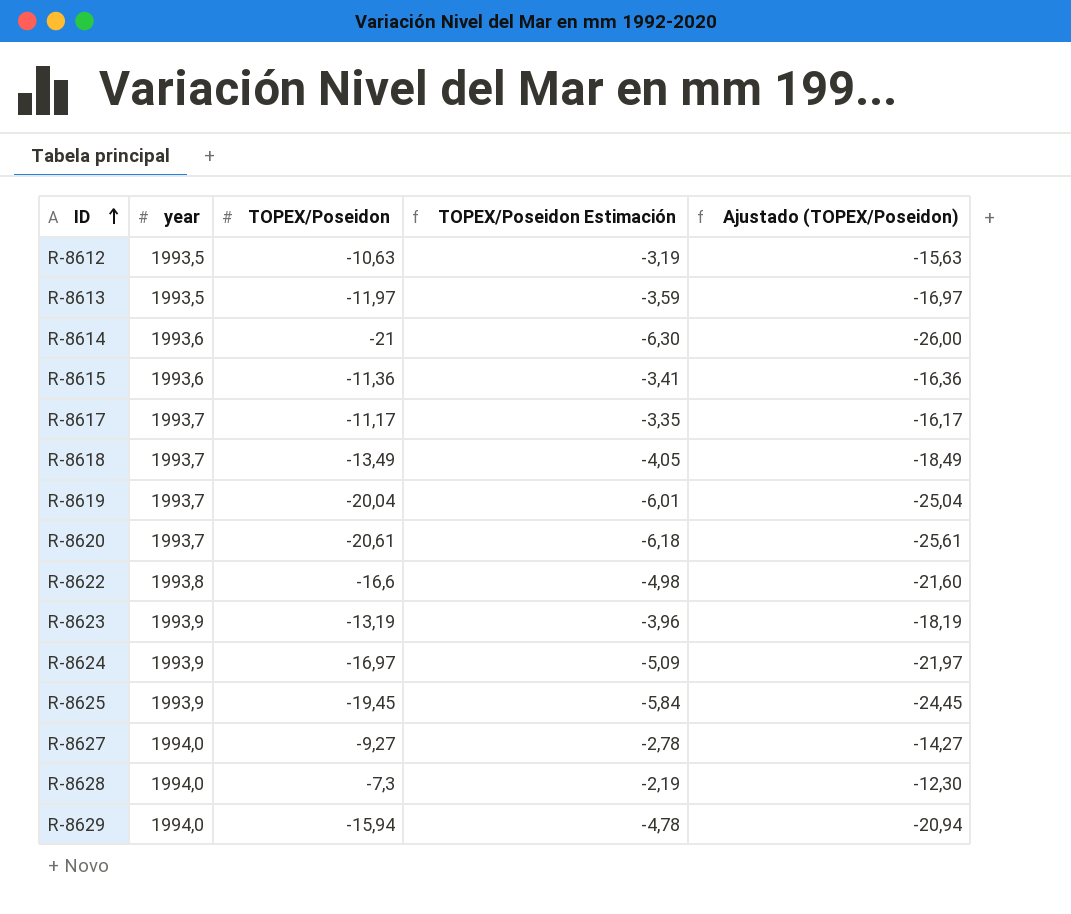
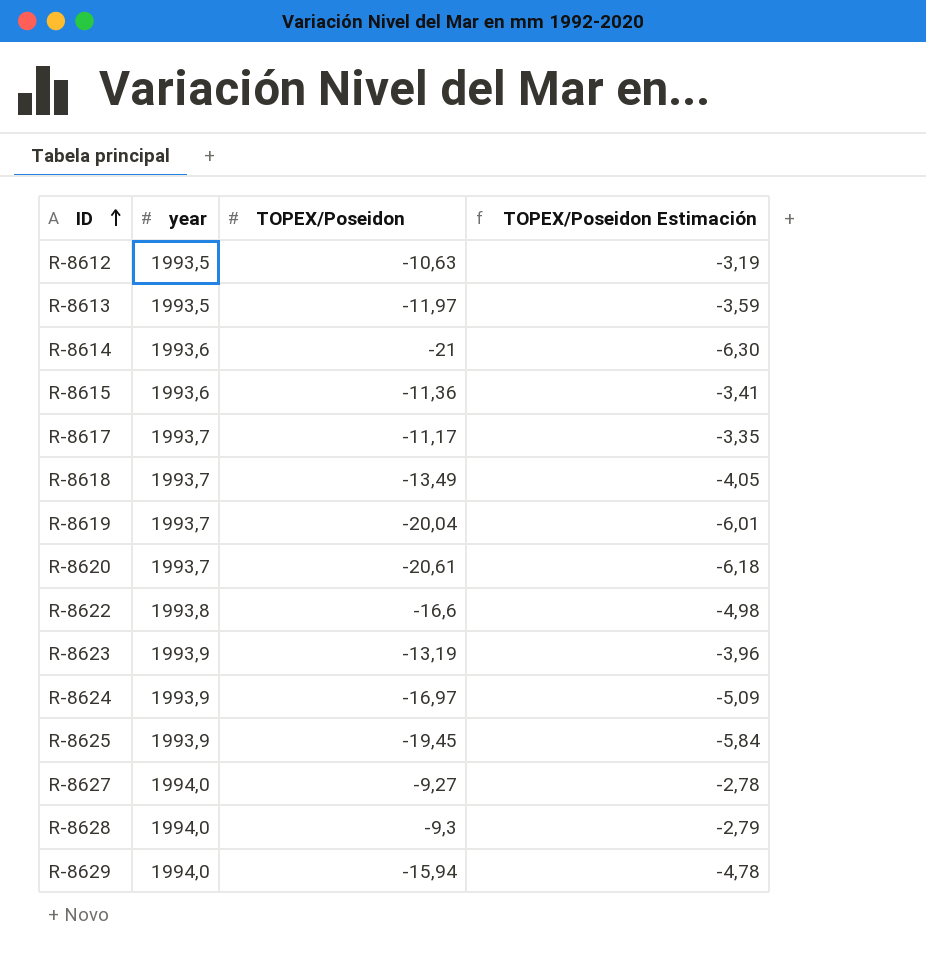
column Ajustado (TOPEX/Poseidon) | formula: [TOPEX/Poseidon] - 5 -> none
R-8628 | TOPEX/Poseidon: -7,3 -> -9,3
R-8628 | TOPEX/Poseidon Estimación: -2,19 -> -2,79

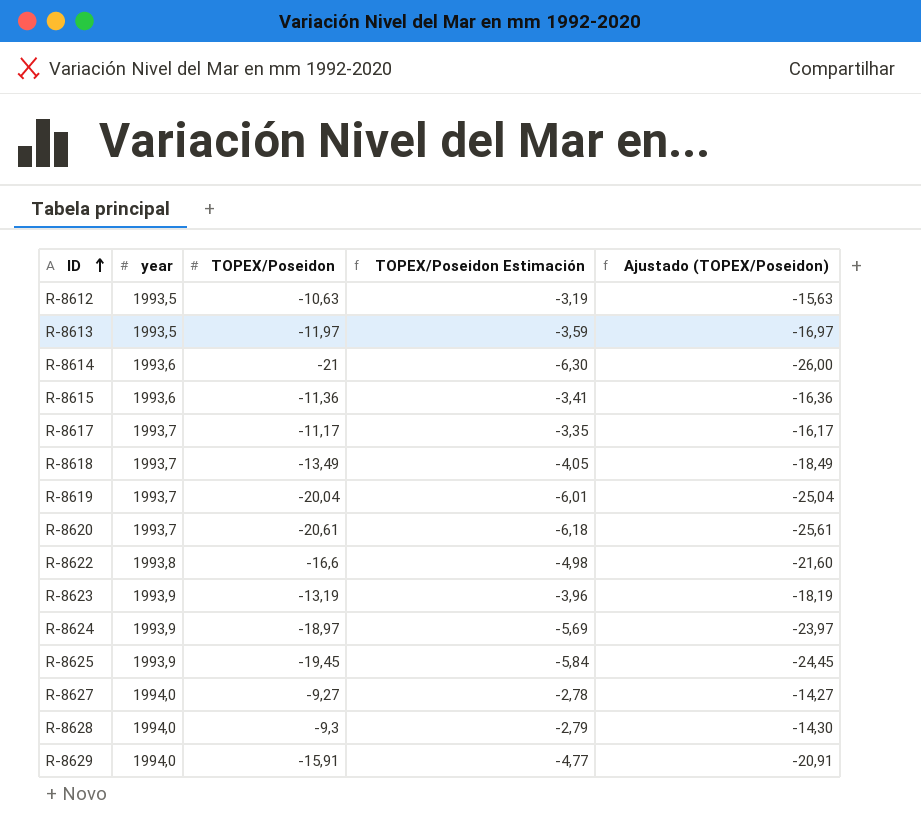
column Ajustado (TOPEX/Poseidon) | formula: none -> [TOPEX/Poseidon] - 5
R-8624 | TOPEX/Poseidon: -16,97 -> -18,97
R-8624 | TOPEX/Poseidon Estimación: -5,09 -> -5,69
R-8629 | TOPEX/Poseidon: -15,94 -> -15,91
R-8629 | TOPEX/Poseidon Estimación: -4,78 -> -4,77

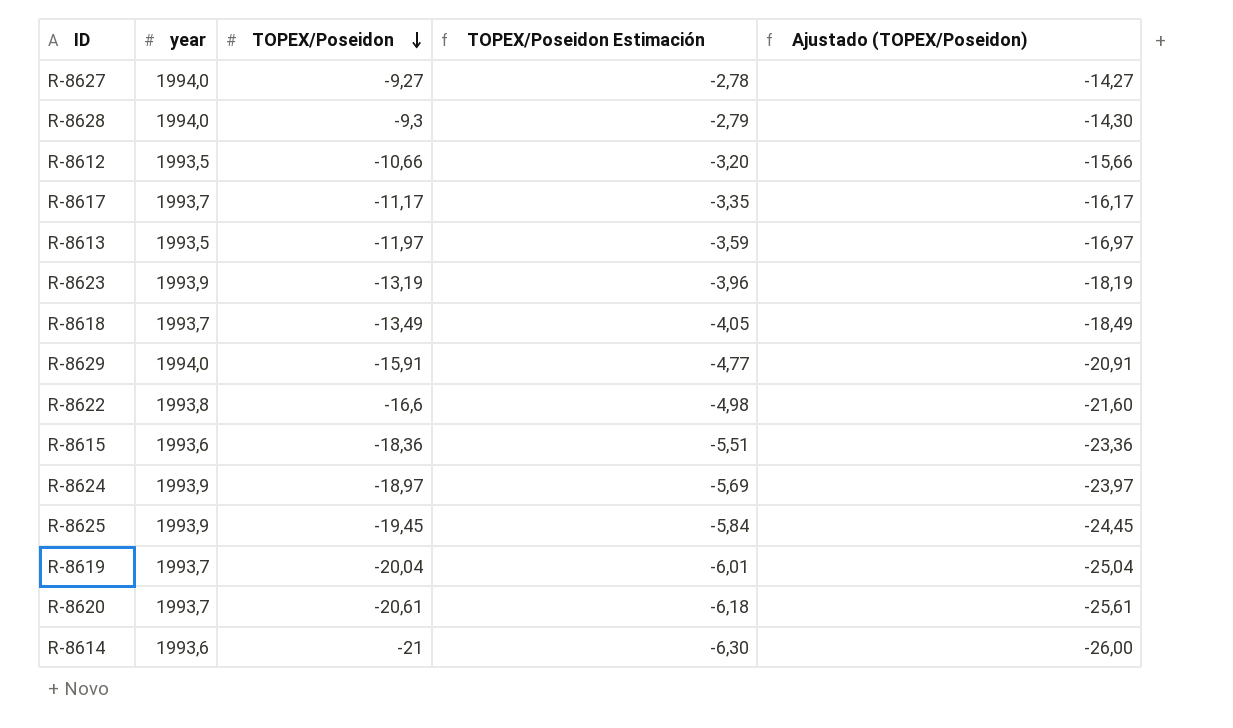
row order: ID ascending -> TOPEX/Poseidon descending
R-8612 | TOPEX/Poseidon: -10,63 -> -10,66
R-8612 | TOPEX/Poseidon Estimación: -3,19 -> -3,20
R-8612 | Ajustado (TOPEX/Poseidon): -15,63 -> -15,66
R-8615 | TOPEX/Poseidon: -11,36 -> -18,36
R-8615 | TOPEX/Poseidon Estimación: -3,41 -> -5,51
R-8615 | Ajustado (TOPEX/Poseidon): -16,36 -> -23,36

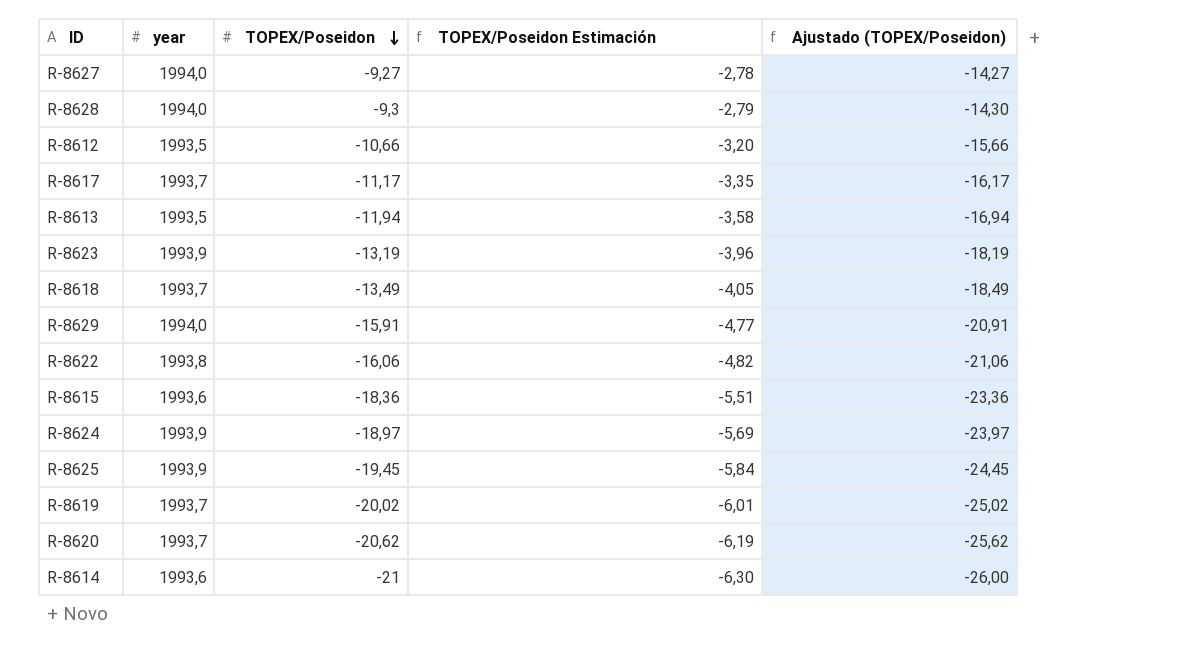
R-8613 | TOPEX/Poseidon: -11,97 -> -11,94
R-8613 | TOPEX/Poseidon Estimación: -3,59 -> -3,58
R-8613 | Ajustado (TOPEX/Poseidon): -16,97 -> -16,94
R-8622 | TOPEX/Poseidon: -16,6 -> -16,06
R-8622 | TOPEX/Poseidon Estimación: -4,98 -> -4,82
R-8622 | Ajustado (TOPEX/Poseidon): -21,60 -> -21,06
R-8619 | TOPEX/Poseidon: -20,04 -> -20,02
R-8619 | Ajustado (TOPEX/Poseidon): -25,04 -> -25,02
R-8620 | TOPEX/Poseidon: -20,61 -> -20,62
R-8620 | TOPEX/Poseidon Estimación: -6,18 -> -6,19
R-8620 | Ajustado (TOPEX/Poseidon): -25,61 -> -25,62

